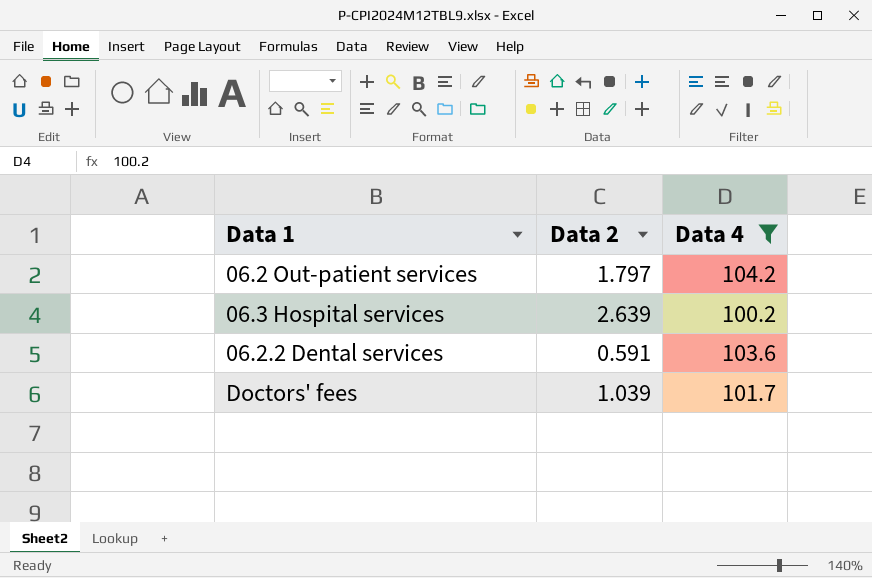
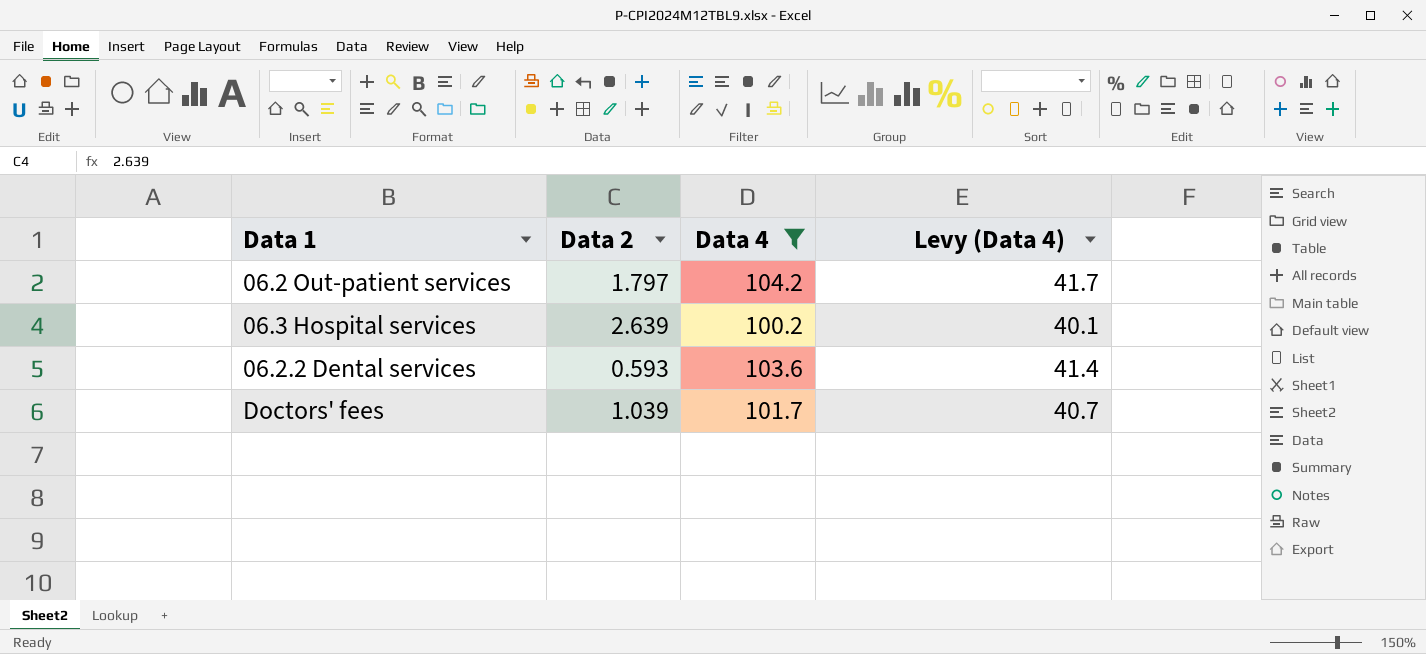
column Levy (Data 4) | formula: none -> [Data 4] * 0.4
06.2.2 Dental services | Data 2: 0.591 -> 0.593

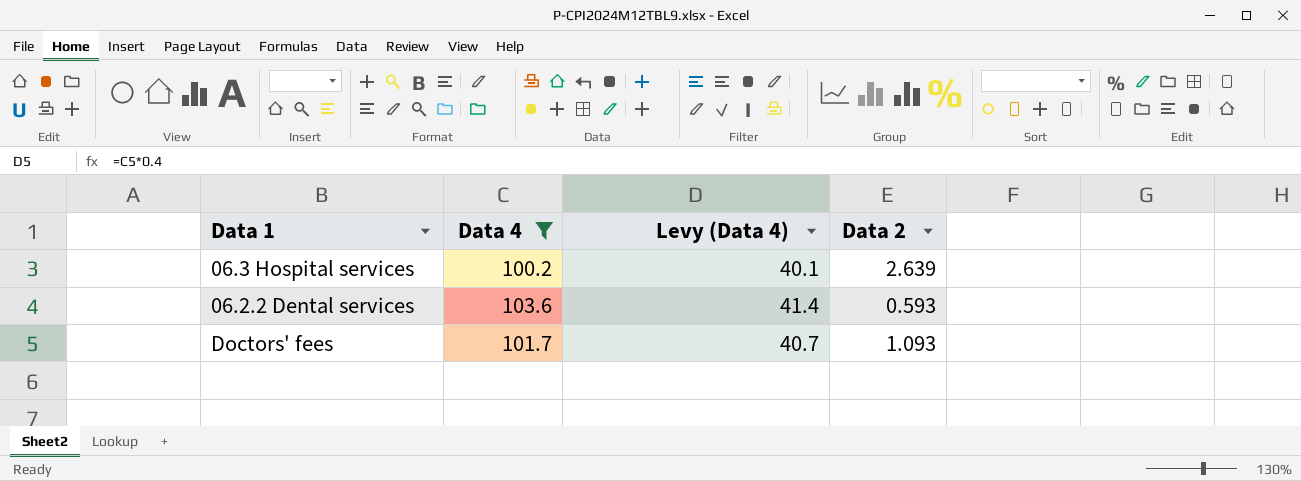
column Data 2 | position: 2 -> 4
row 06.2 Out-patient services: 1.797 | 104.2 | 41.7 -> none
Doctors' fees | Data 2: 1.039 -> 1.093

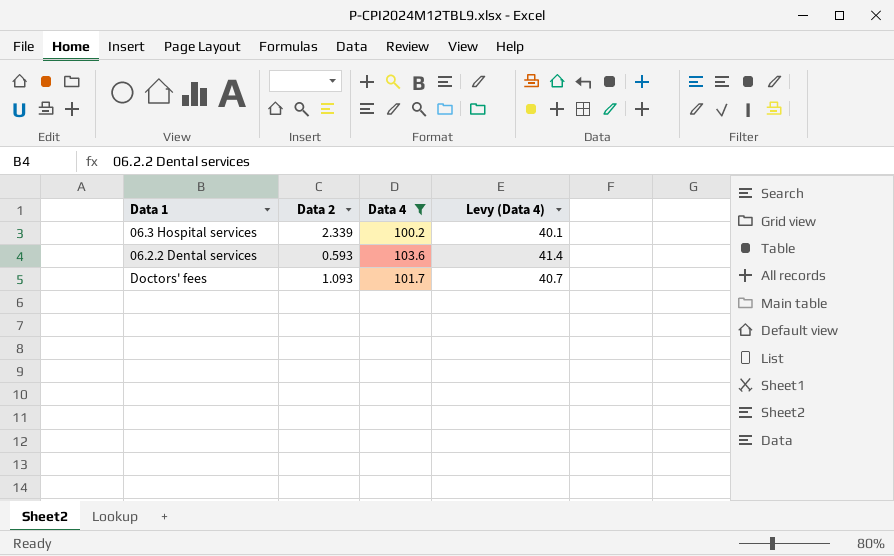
column Data 2 | position: 4 -> 2
06.3 Hospital services | Data 2: 2.639 -> 2.339

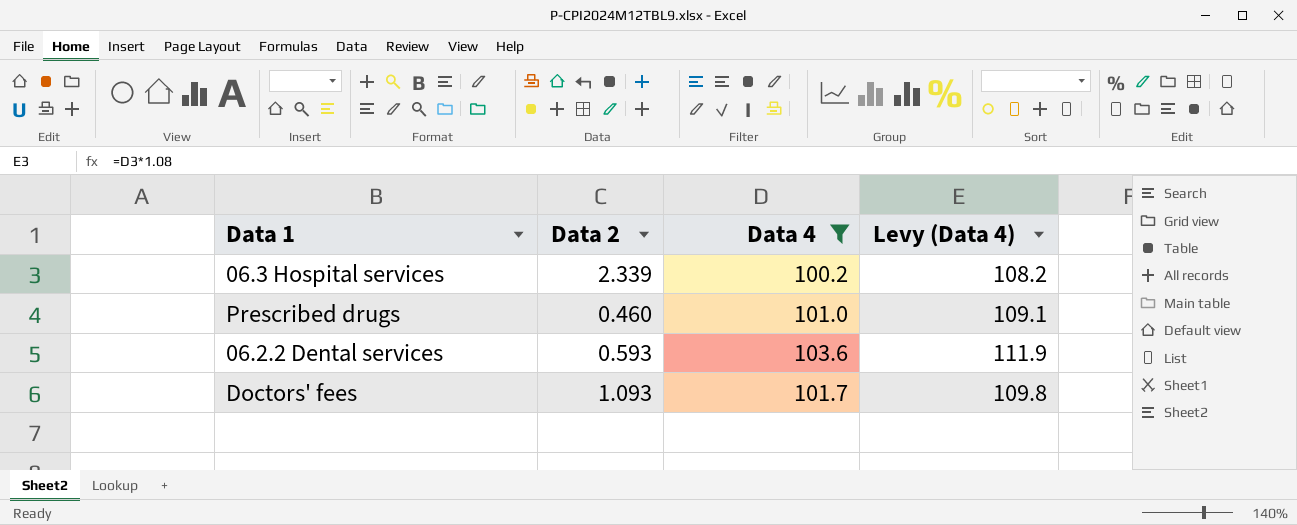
column Levy (Data 4) | formula: [Data 4] * 0.4 -> [Data 4] * 1.08
row Prescribed drugs: none -> 0.460 | 101.0 | 109.1

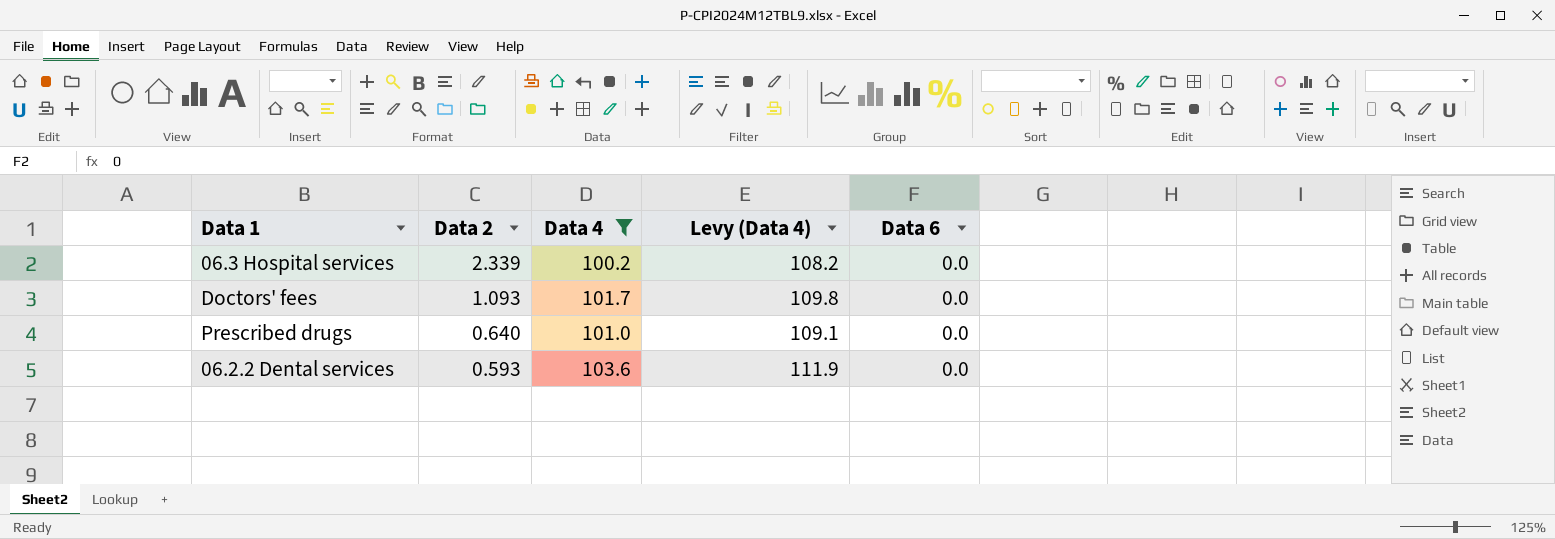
row order: none -> Data 2 descending
column Data 6 | position: none -> 5
Prescribed drugs | Data 2: 0.460 -> 0.640

